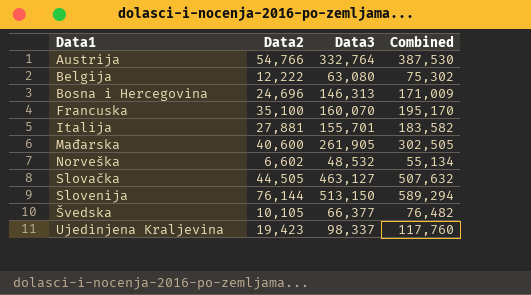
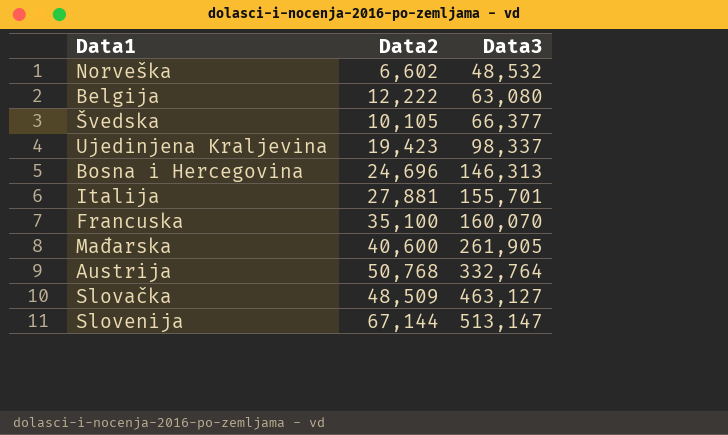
row order: Data1 ascending -> Data3 ascending
column Combined | formula: [Data2] + [Data3] -> none
Austrija | Data2: 54,766 -> 50,768
Slovačka | Data2: 44,505 -> 48,509
Slovenija | Data2: 76,144 -> 67,144
Slovenija | Data3: 513,150 -> 513,147

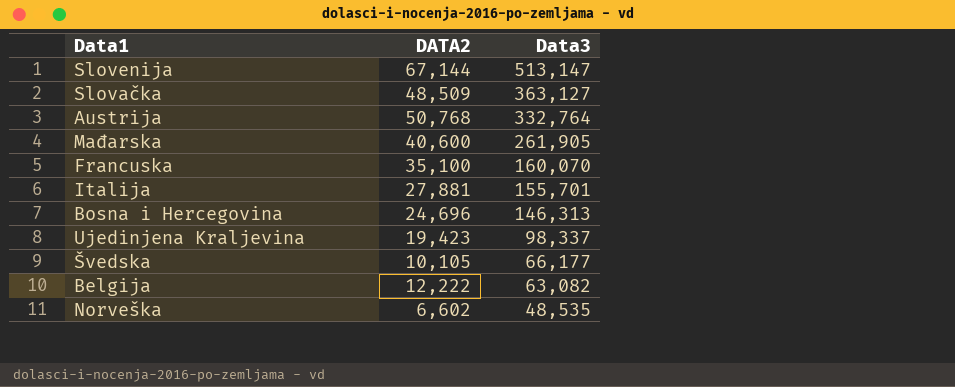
row order: Data3 ascending -> Data3 descending
column name: Data2 -> DATA2
Slovačka | Data3: 463,127 -> 363,127
Švedska | Data3: 66,377 -> 66,177
Belgija | Data3: 63,080 -> 63,082
Norveška | Data3: 48,532 -> 48,535

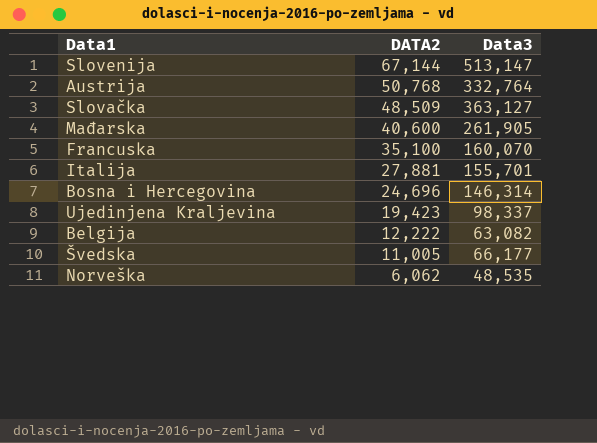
row order: Data3 descending -> DATA2 descending
Bosna i Hercegovina | Data3: 146,313 -> 146,314
Švedska | DATA2: 10,105 -> 11,005
Norveška | DATA2: 6,602 -> 6,062

